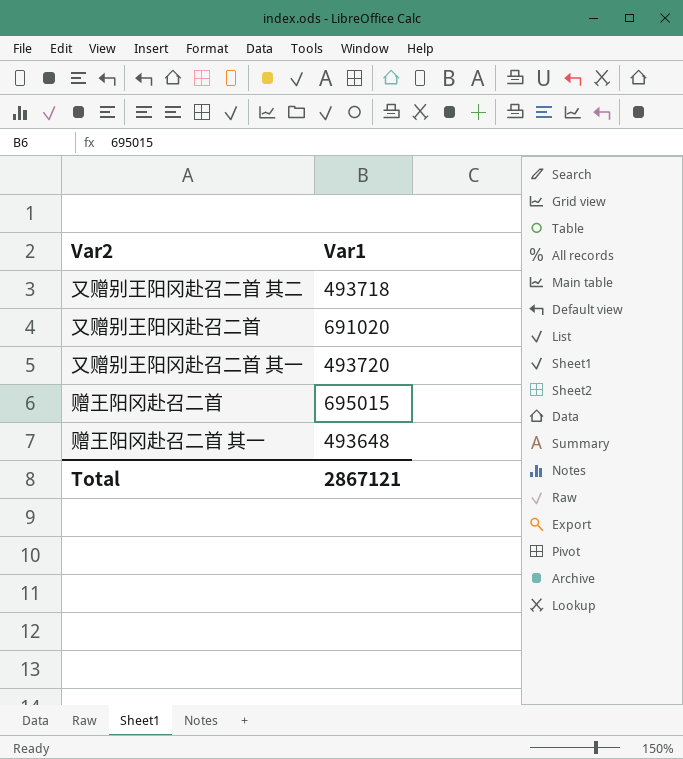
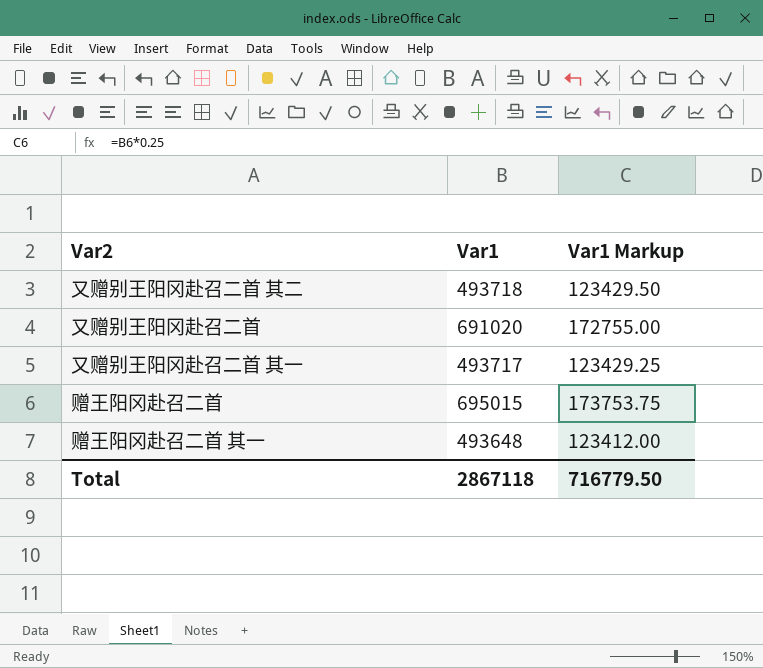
column Var1 Markup | formula: none -> [Var1] * 0.25
又赠别王阳冈赴召二首 其一 | Var1: 493720 -> 493717
Total | Var1: 2867121 -> 2867118

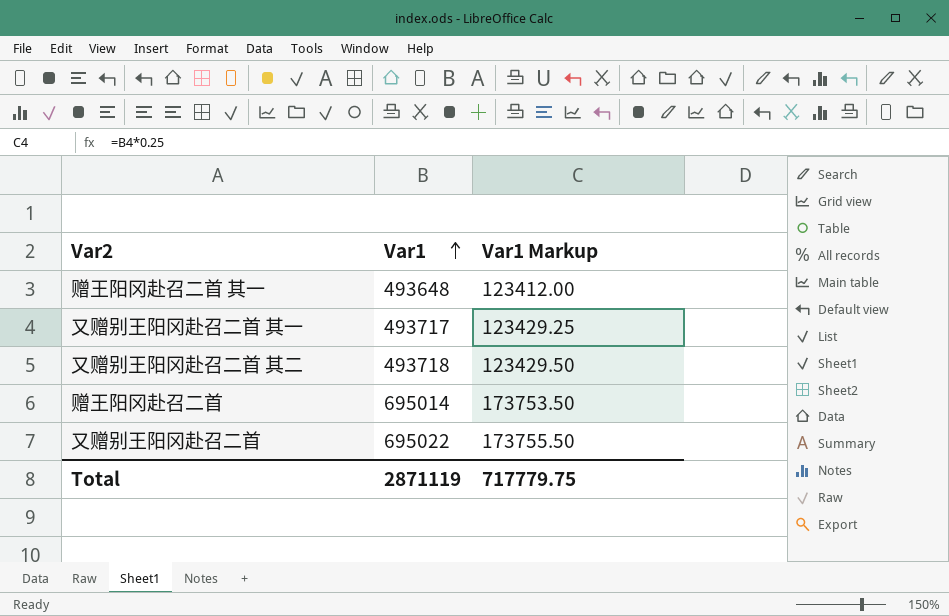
row order: none -> Var1 ascending
赠王阳冈赴召二首 | Var1: 695015 -> 695014
赠王阳冈赴召二首 | Var1 Markup: 173753.75 -> 173753.50
又赠别王阳冈赴召二首 | Var1: 691020 -> 695022
又赠别王阳冈赴召二首 | Var1 Markup: 172755.00 -> 173755.50
Total | Var1: 2867118 -> 2871119
Total | Var1 Markup: 716779.50 -> 717779.75

